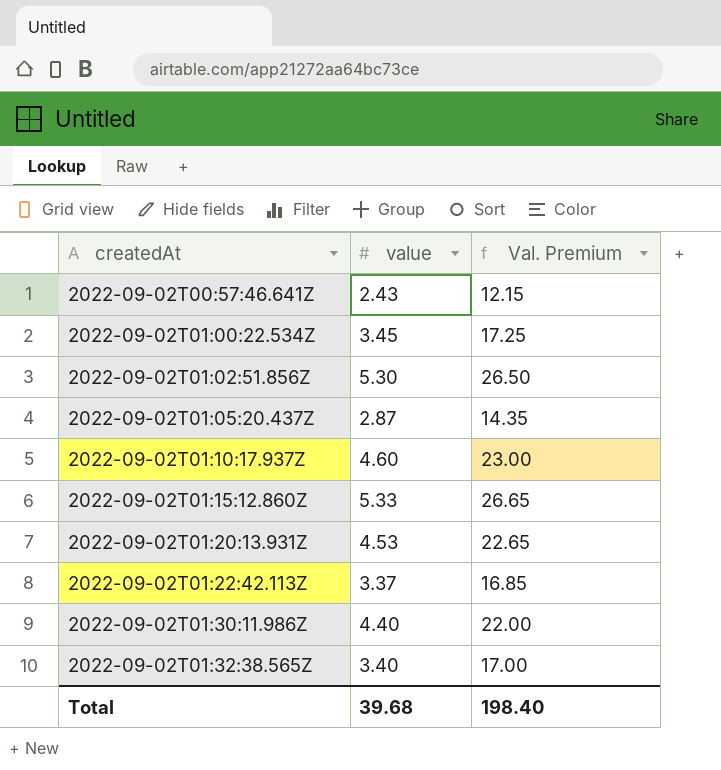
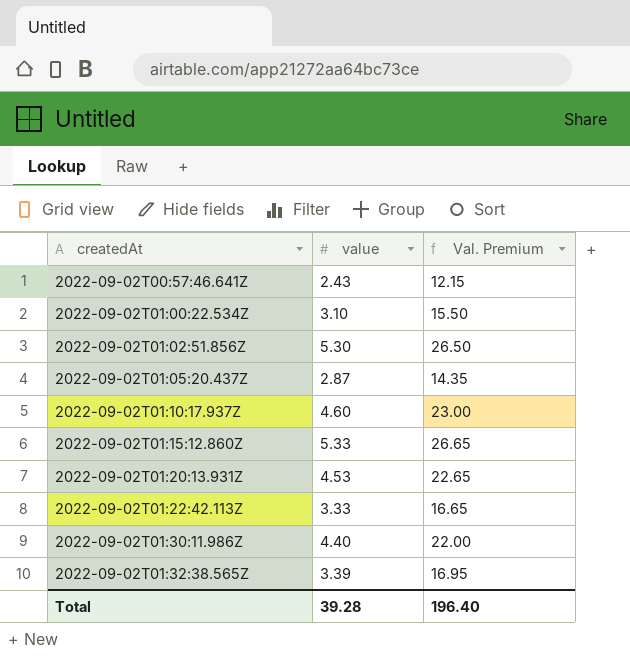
2022-09-02T01:00:22.534Z | value: 3.45 -> 3.10
2022-09-02T01:00:22.534Z | Val. Premium: 17.25 -> 15.50
2022-09-02T01:22:42.113Z | value: 3.37 -> 3.33
2022-09-02T01:22:42.113Z | Val. Premium: 16.85 -> 16.65
2022-09-02T01:32:38.565Z | value: 3.40 -> 3.39
2022-09-02T01:32:38.565Z | Val. Premium: 17.00 -> 16.95
Total | value: 39.68 -> 39.28
Total | Val. Premium: 198.40 -> 196.40

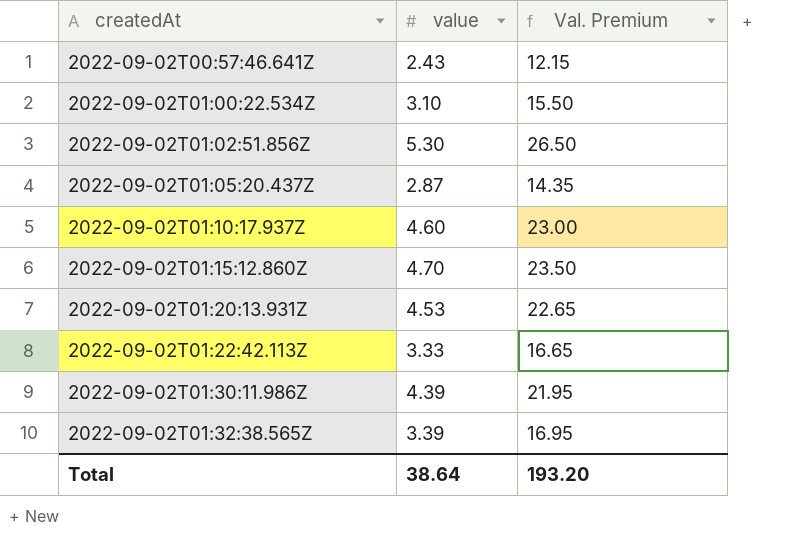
2022-09-02T01:15:12.860Z | value: 5.33 -> 4.70
2022-09-02T01:15:12.860Z | Val. Premium: 26.65 -> 23.50
2022-09-02T01:30:11.986Z | value: 4.40 -> 4.39
2022-09-02T01:30:11.986Z | Val. Premium: 22.00 -> 21.95
Total | value: 39.28 -> 38.64
Total | Val. Premium: 196.40 -> 193.20

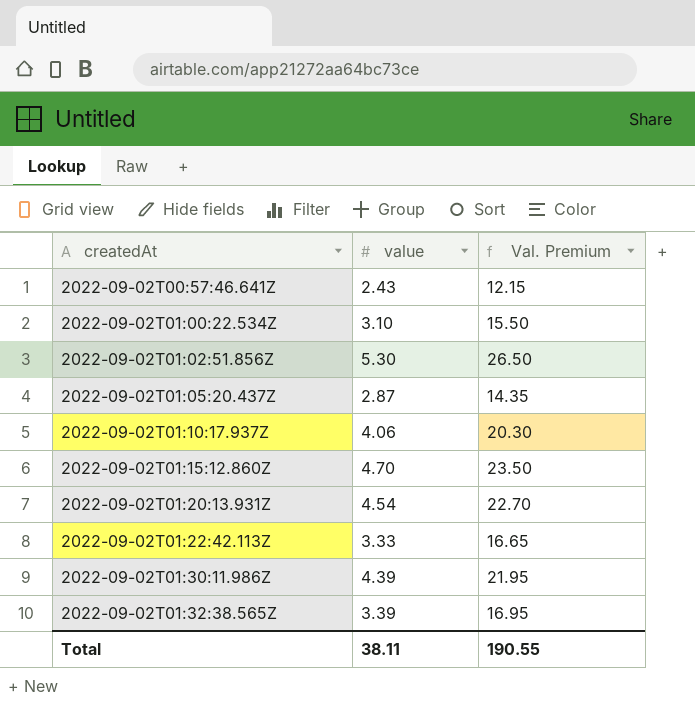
2022-09-02T01:10:17.937Z | value: 4.60 -> 4.06
2022-09-02T01:10:17.937Z | Val. Premium: 23.00 -> 20.30
2022-09-02T01:20:13.931Z | value: 4.53 -> 4.54
2022-09-02T01:20:13.931Z | Val. Premium: 22.65 -> 22.70
Total | value: 38.64 -> 38.11
Total | Val. Premium: 193.20 -> 190.55

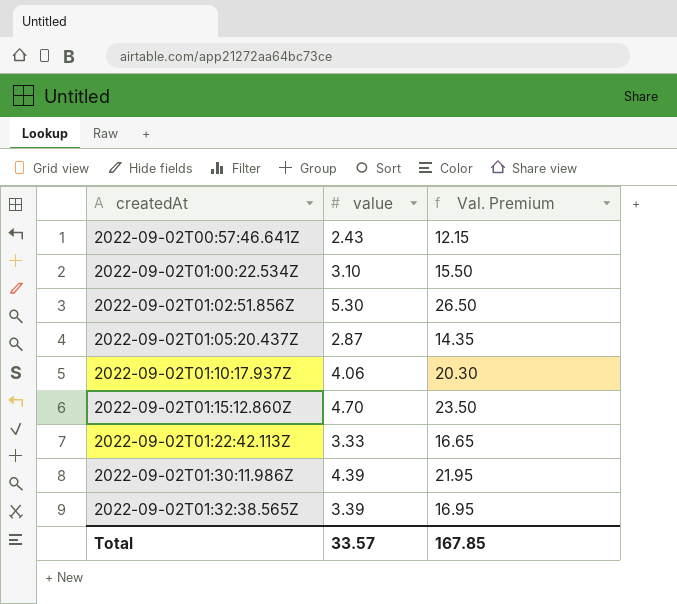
row 2022-09-02T01:20:13.931Z: 4.54 | 22.70 -> none
Total | value: 38.11 -> 33.57
Total | Val. Premium: 190.55 -> 167.85

